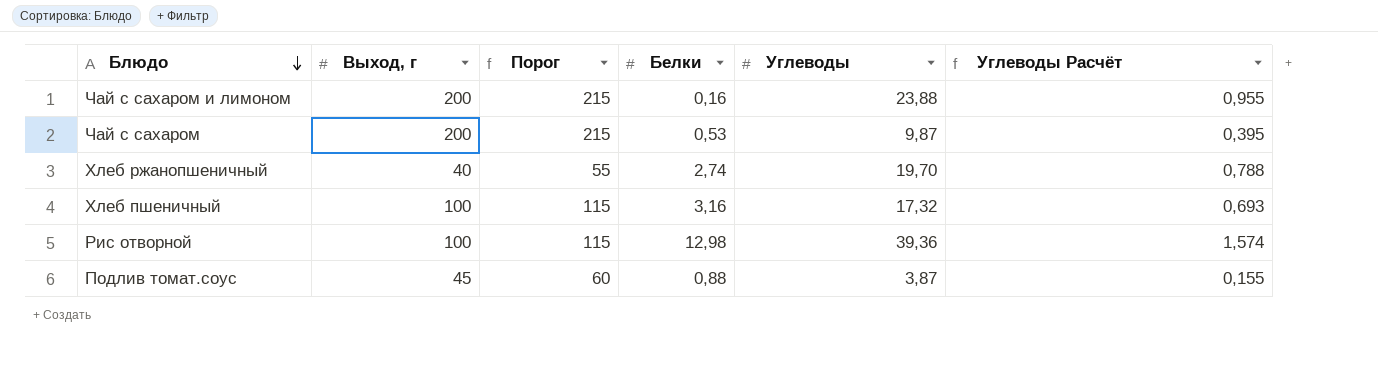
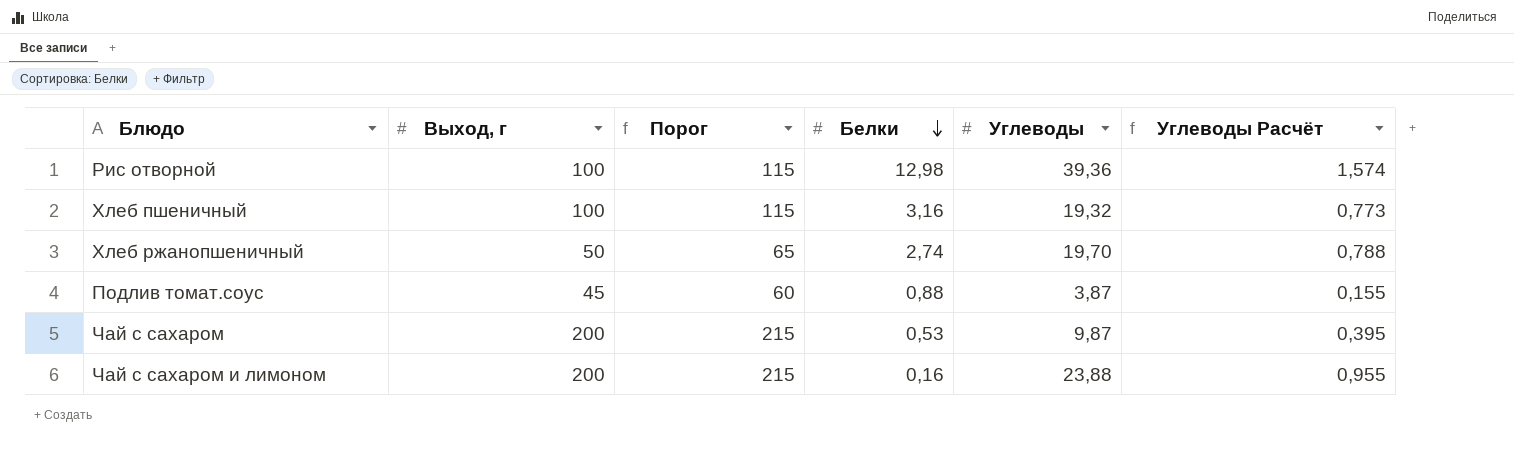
row order: Блюдо descending -> Белки descending
Хлеб пшеничный | Углеводы: 17,32 -> 19,32
Хлеб пшеничный | Углеводы Расчёт: 0,693 -> 0,773
Хлеб ржанопшеничный | Выход, г: 40 -> 50
Хлеб ржанопшеничный | Порог: 55 -> 65

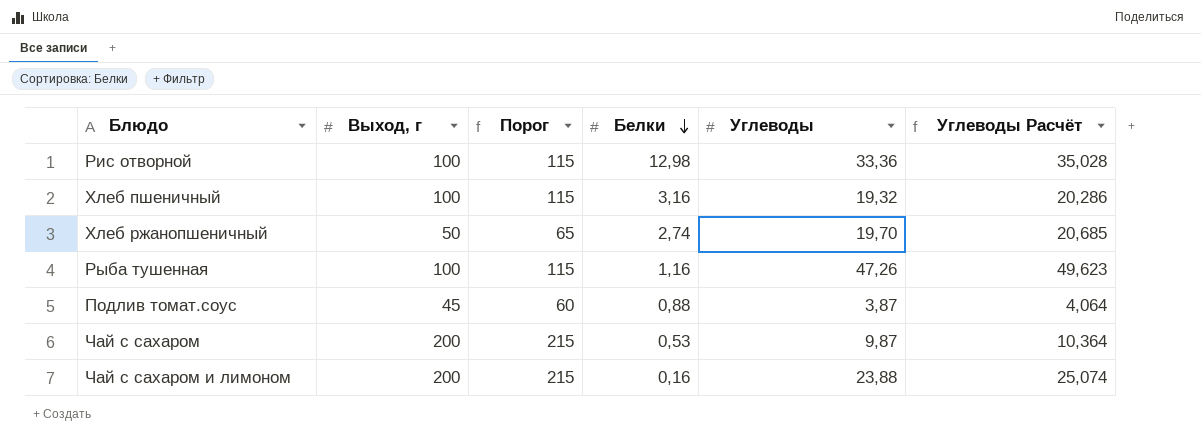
column Углеводы Расчёт | formula: [Углеводы] * 0,04 -> [Углеводы] * 1,05
Рис отворной | Углеводы: 39,36 -> 33,36
row Рыба тушенная: none -> 100 | 115 | 1,16 | 47,26 | 49,623

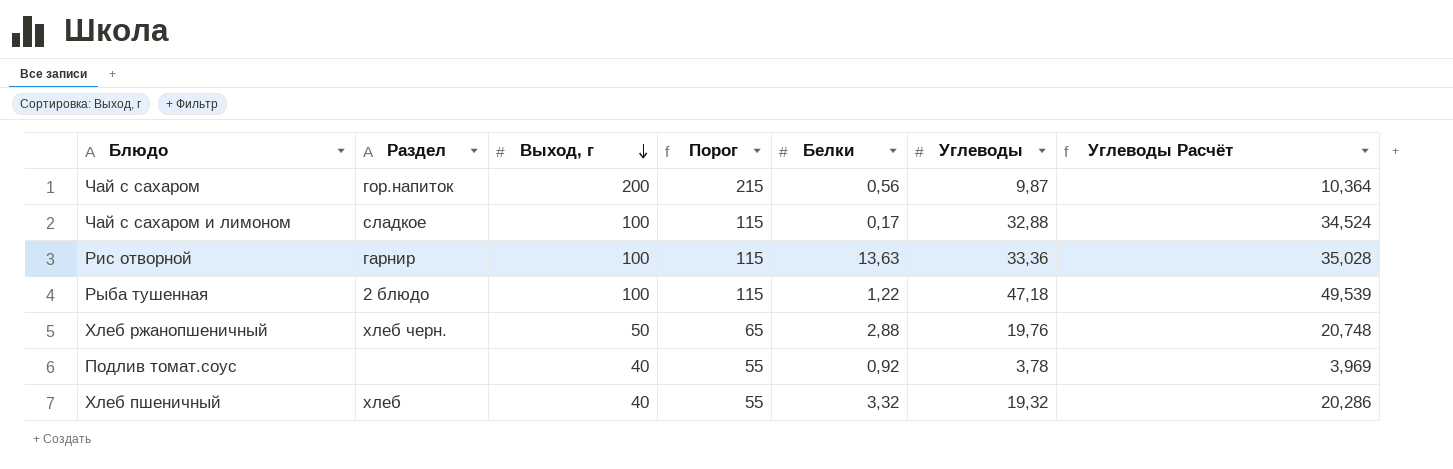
row order: Белки descending -> Выход, г descending
column Раздел | position: none -> 2
Чай с сахаром | Белки: 0,53 -> 0,56
Чай с сахаром и лимоном | Выход, г: 200 -> 100
Чай с сахаром и лимоном | Порог: 215 -> 115
Чай с сахаром и лимоном | Белки: 0,16 -> 0,17
Чай с сахаром и лимоном | Углеводы: 23,88 -> 32,88
Чай с сахаром и лимоном | Углеводы Расчёт: 25,074 -> 34,524
Рис отворной | Белки: 12,98 -> 13,63
Рыба тушенная | Белки: 1,16 -> 1,22
Рыба тушенная | Углеводы: 47,26 -> 47,18
Рыба тушенная | Углеводы Расчёт: 49,623 -> 49,539
Хлеб ржанопшеничный | Белки: 2,74 -> 2,88
Хлеб ржанопшеничный | Углеводы: 19,70 -> 19,76
Хлеб ржанопшеничный | Углеводы Расчёт: 20,685 -> 20,748
Подлив томат.соус | Выход, г: 45 -> 40
Подлив томат.соус | Порог: 60 -> 55
Подлив томат.соус | Белки: 0,88 -> 0,92
Подлив томат.соус | Углеводы: 3,87 -> 3,78
Подлив томат.соус | Углеводы Расчёт: 4,064 -> 3,969
Хлеб пшеничный | Выход, г: 100 -> 40
Хлеб пшеничный | Порог: 115 -> 55
Хлеб пшеничный | Белки: 3,16 -> 3,32

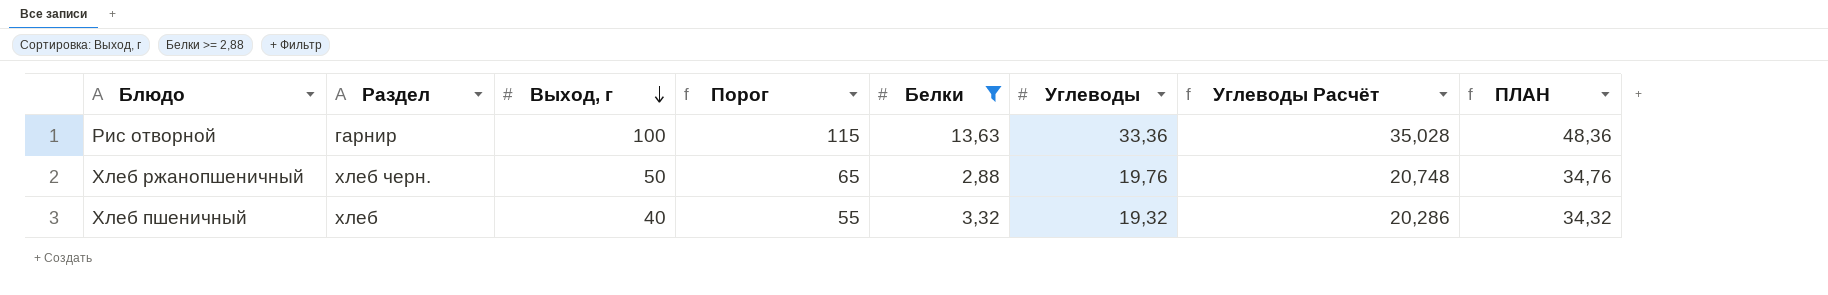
filter: none -> Белки >= 2,88
column ПЛАН | formula: none -> [Углеводы] + 15

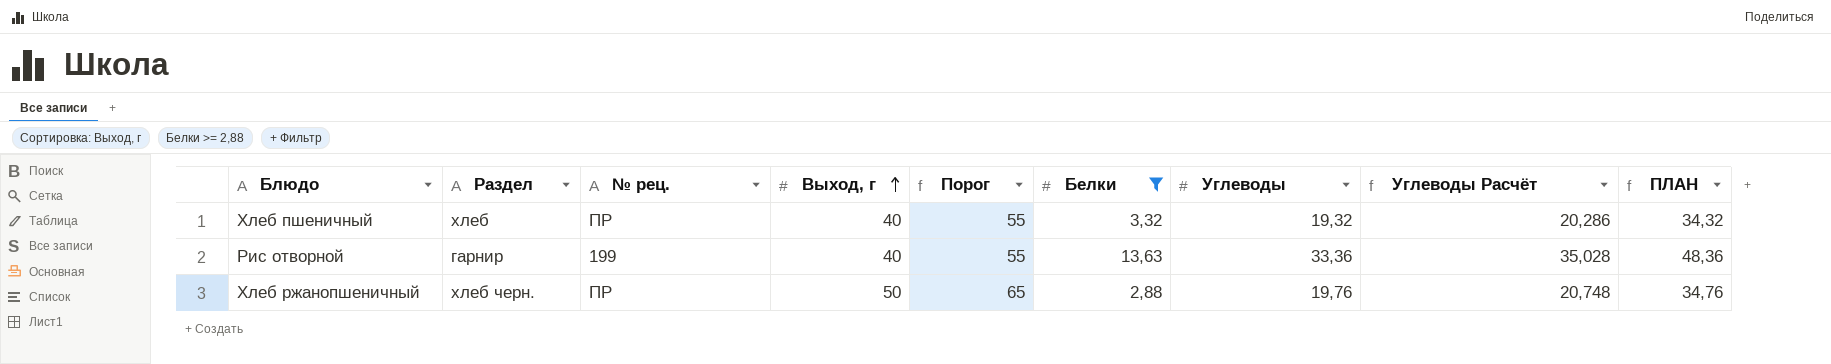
row order: Выход, г descending -> Выход, г ascending
column № рец. | position: none -> 3
Рис отворной | Выход, г: 100 -> 40
Рис отворной | Порог: 115 -> 55

